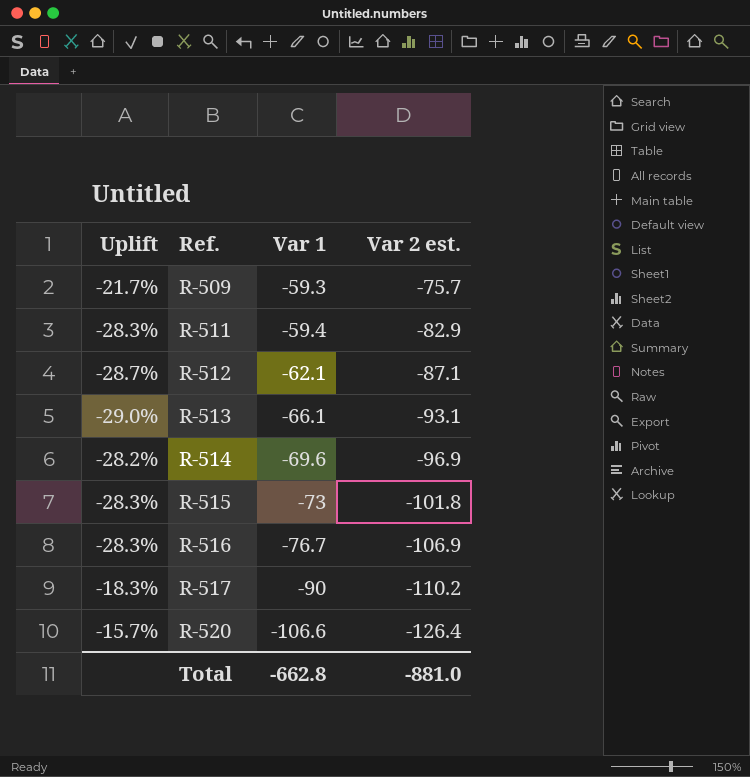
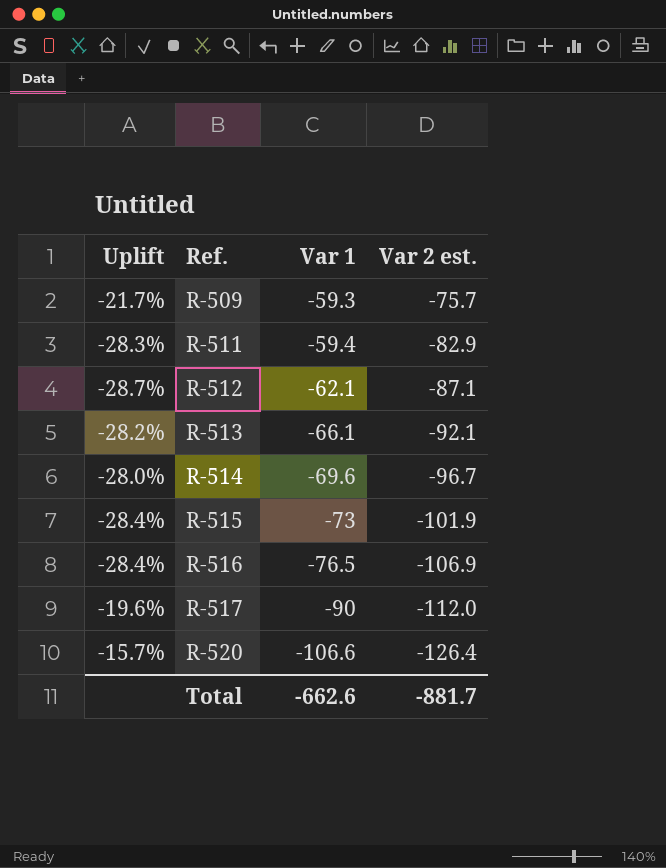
R-513 | Uplift: -29.0% -> -28.2%
R-513 | Var 2 est.: -93.1 -> -92.1
R-514 | Uplift: -28.2% -> -28.0%
R-514 | Var 2 est.: -96.9 -> -96.7
R-515 | Uplift: -28.3% -> -28.4%
R-515 | Var 2 est.: -101.8 -> -101.9
R-516 | Uplift: -28.3% -> -28.4%
R-516 | Var 1: -76.7 -> -76.5
R-517 | Uplift: -18.3% -> -19.6%
R-517 | Var 2 est.: -110.2 -> -112.0
Total | Var 1: -662.8 -> -662.6
Total | Var 2 est.: -881.0 -> -881.7

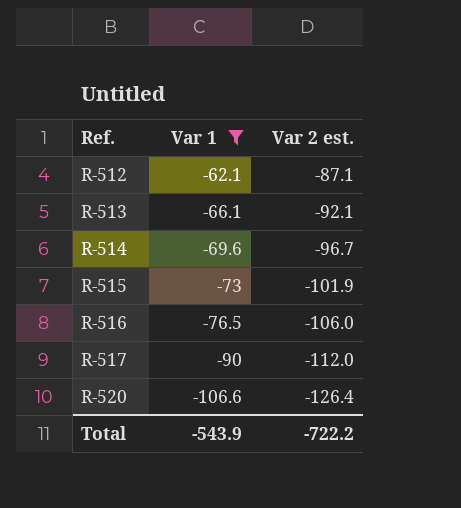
filter: none -> Var 1 <= -62.1
column Uplift | formula: ([Var 1] - [Var 2 est.]) / [Var 2 est.] -> none
R-516 | Var 2 est.: -106.9 -> -106.0
Total | Var 1: -662.6 -> -543.9
Total | Var 2 est.: -881.7 -> -722.2

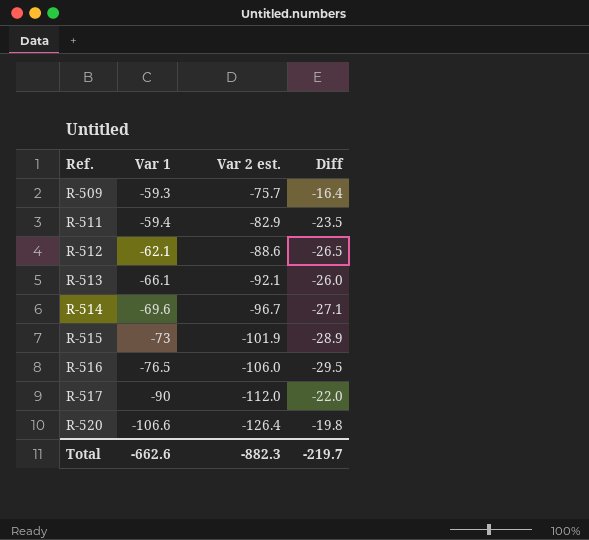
filter: Var 1 <= -62.1 -> none
column Diff | formula: none -> [Var 2 est.] - [Var 1]
R-512 | Var 2 est.: -87.1 -> -88.6
Total | Var 1: -543.9 -> -662.6
Total | Var 2 est.: -722.2 -> -882.3

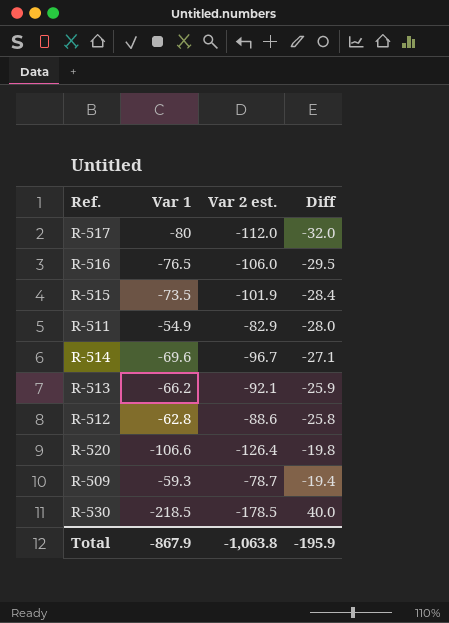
row order: Ref. ascending -> Diff ascending
R-517 | Var 1: -90 -> -80
R-517 | Diff: -22.0 -> -32.0
R-515 | Var 1: -73 -> -73.5
R-515 | Diff: -28.9 -> -28.4
R-511 | Var 1: -59.4 -> -54.9
R-511 | Diff: -23.5 -> -28.0
R-513 | Var 1: -66.1 -> -66.2
R-513 | Diff: -26.0 -> -25.9
R-512 | Var 1: -62.1 -> -62.8
R-512 | Diff: -26.5 -> -25.8
R-509 | Var 2 est.: -75.7 -> -78.7
R-509 | Diff: -16.4 -> -19.4
row R-530: none -> -218.5 | -178.5 | 40.0
Total | Var 1: -662.6 -> -867.9
Total | Var 2 est.: -882.3 -> -1,063.8
Total | Diff: -219.7 -> -195.9

